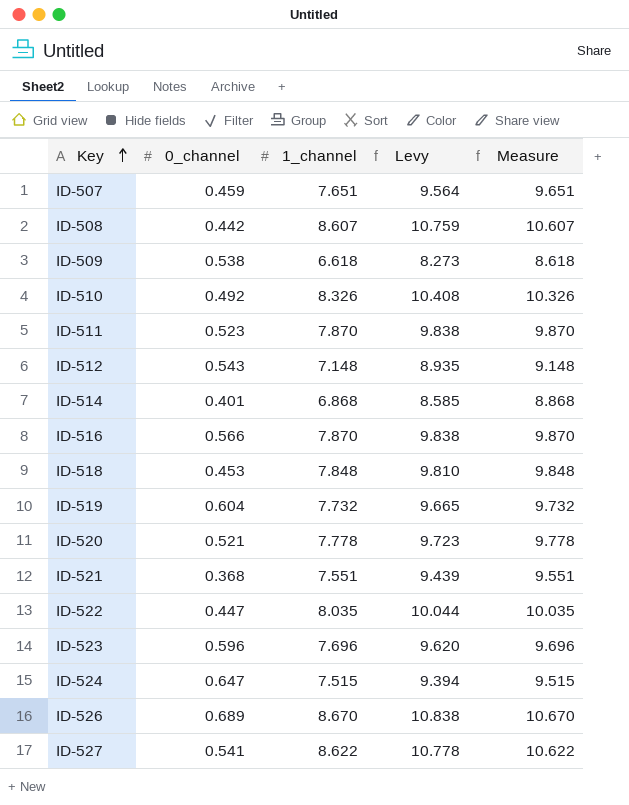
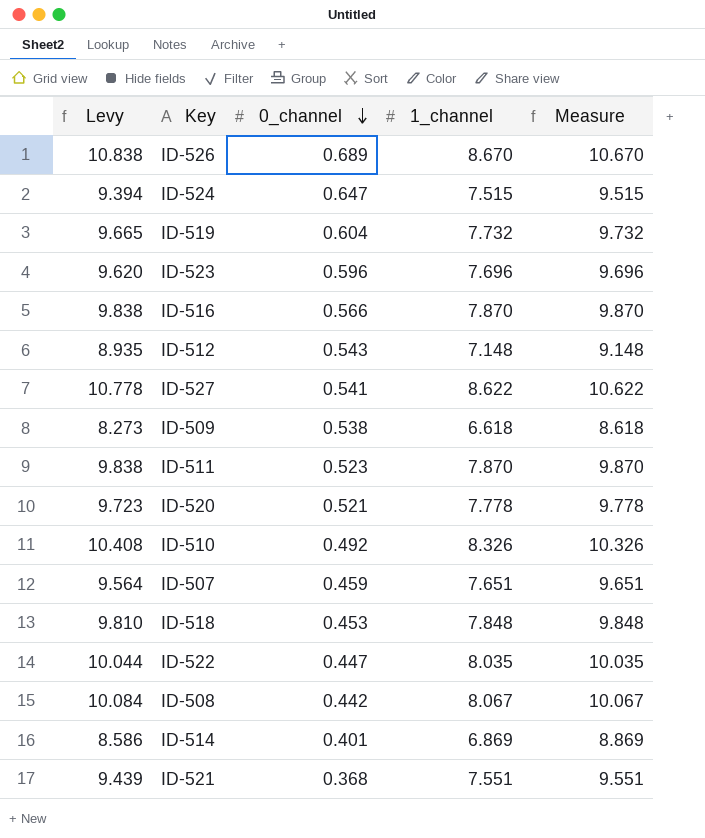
row order: Key ascending -> 0_channel descending
column Levy | position: 4 -> 1
ID-508 | Levy: 10.759 -> 10.084
ID-508 | 1_channel: 8.607 -> 8.067
ID-508 | Measure: 10.607 -> 10.067
ID-514 | Levy: 8.585 -> 8.586
ID-514 | 1_channel: 6.868 -> 6.869
ID-514 | Measure: 8.868 -> 8.869

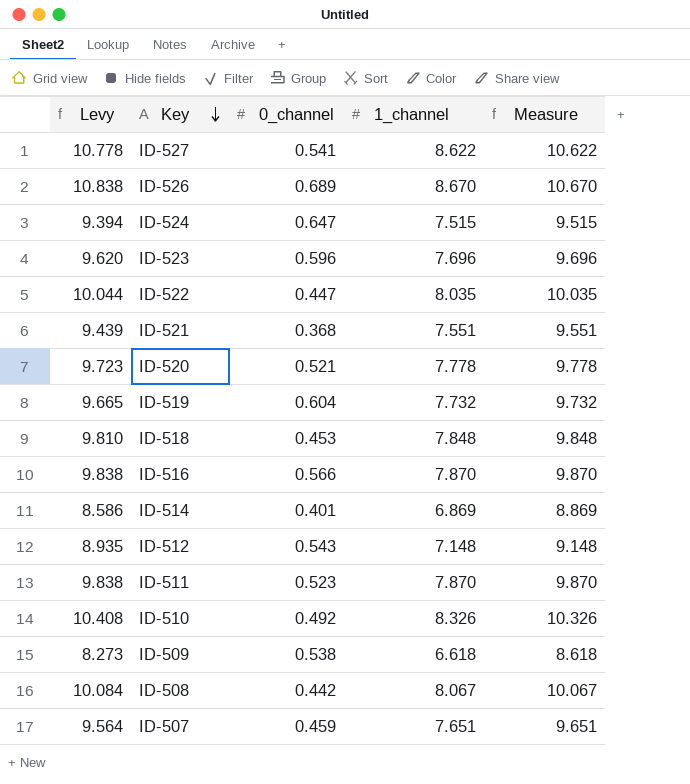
row order: 0_channel descending -> Key descending

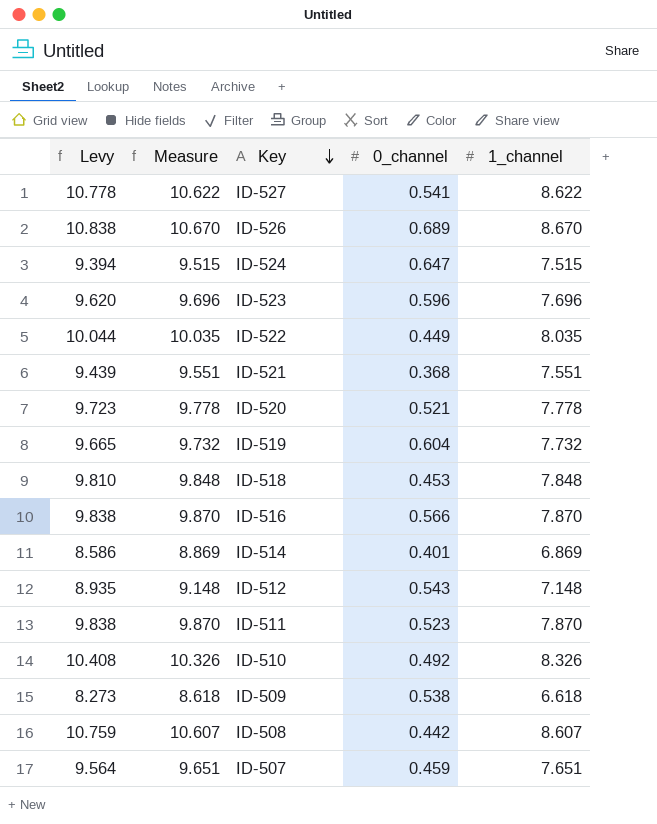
column Measure | position: 5 -> 2
ID-522 | 0_channel: 0.447 -> 0.449
ID-508 | Levy: 10.084 -> 10.759
ID-508 | Measure: 10.067 -> 10.607
ID-508 | 1_channel: 8.067 -> 8.607

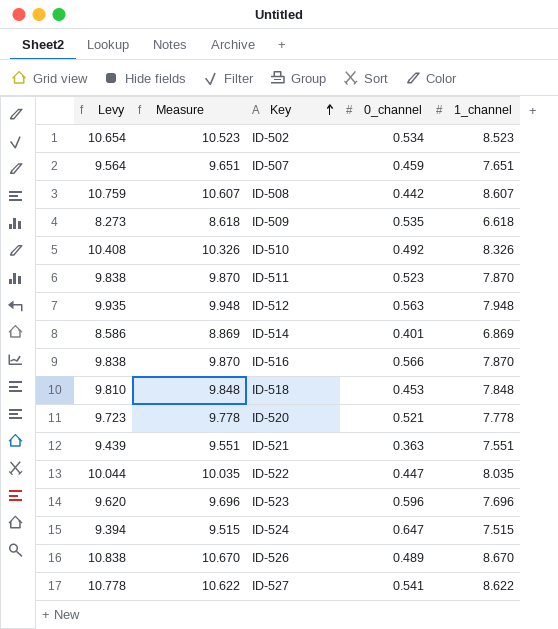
row order: Key descending -> Key ascending
row ID-519: 9.665 | 9.732 | 0.604 | 7.732 -> none
row ID-502: none -> 10.654 | 10.523 | 0.534 | 8.523
ID-509 | 0_channel: 0.538 -> 0.535
ID-512 | Levy: 8.935 -> 9.935
ID-512 | Measure: 9.148 -> 9.948
ID-512 | 0_channel: 0.543 -> 0.563
ID-512 | 1_channel: 7.148 -> 7.948
ID-521 | 0_channel: 0.368 -> 0.363
ID-522 | 0_channel: 0.449 -> 0.447
ID-526 | 0_channel: 0.689 -> 0.489

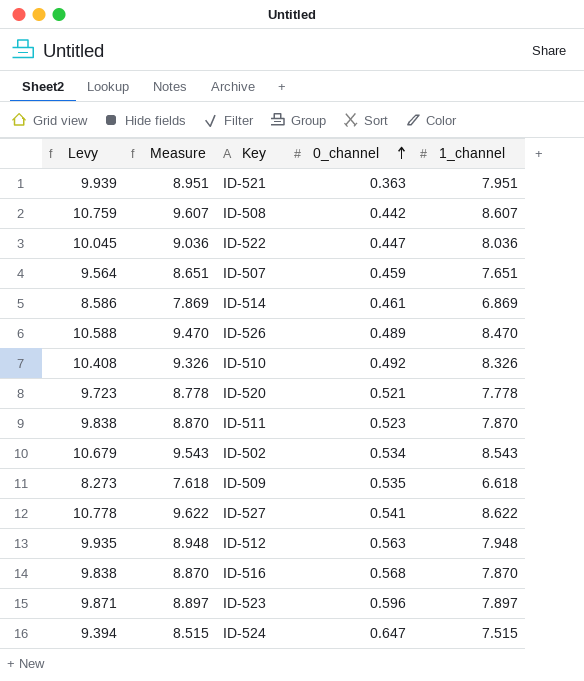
row order: Key ascending -> 0_channel ascending
column Measure | formula: [1_channel] + 2 -> [1_channel] + 1
row ID-518: 9.810 | 9.848 | 0.453 | 7.848 -> none
ID-521 | Levy: 9.439 -> 9.939
ID-521 | 1_channel: 7.551 -> 7.951
ID-522 | Levy: 10.044 -> 10.045
ID-522 | 1_channel: 8.035 -> 8.036
ID-514 | 0_channel: 0.401 -> 0.461
ID-526 | Levy: 10.838 -> 10.588
ID-526 | 1_channel: 8.670 -> 8.470
ID-502 | Levy: 10.654 -> 10.679
ID-502 | 1_channel: 8.523 -> 8.543
ID-516 | 0_channel: 0.566 -> 0.568
ID-523 | Levy: 9.620 -> 9.871
ID-523 | 1_channel: 7.696 -> 7.897

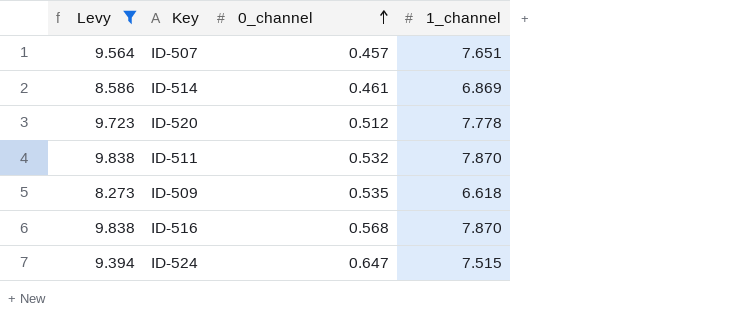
filter: none -> Levy <= 9.838
column Measure | formula: [1_channel] + 1 -> none
ID-507 | 0_channel: 0.459 -> 0.457
ID-520 | 0_channel: 0.521 -> 0.512
ID-511 | 0_channel: 0.523 -> 0.532

